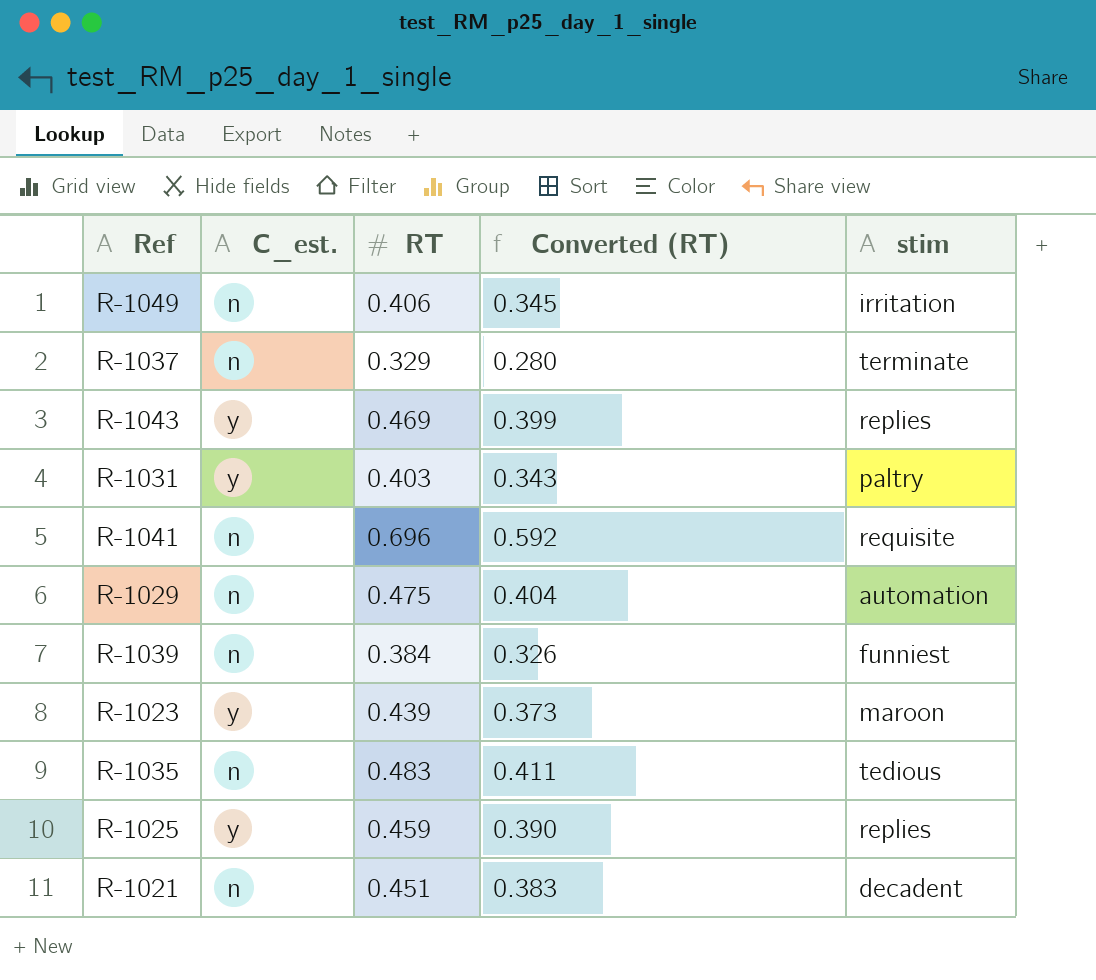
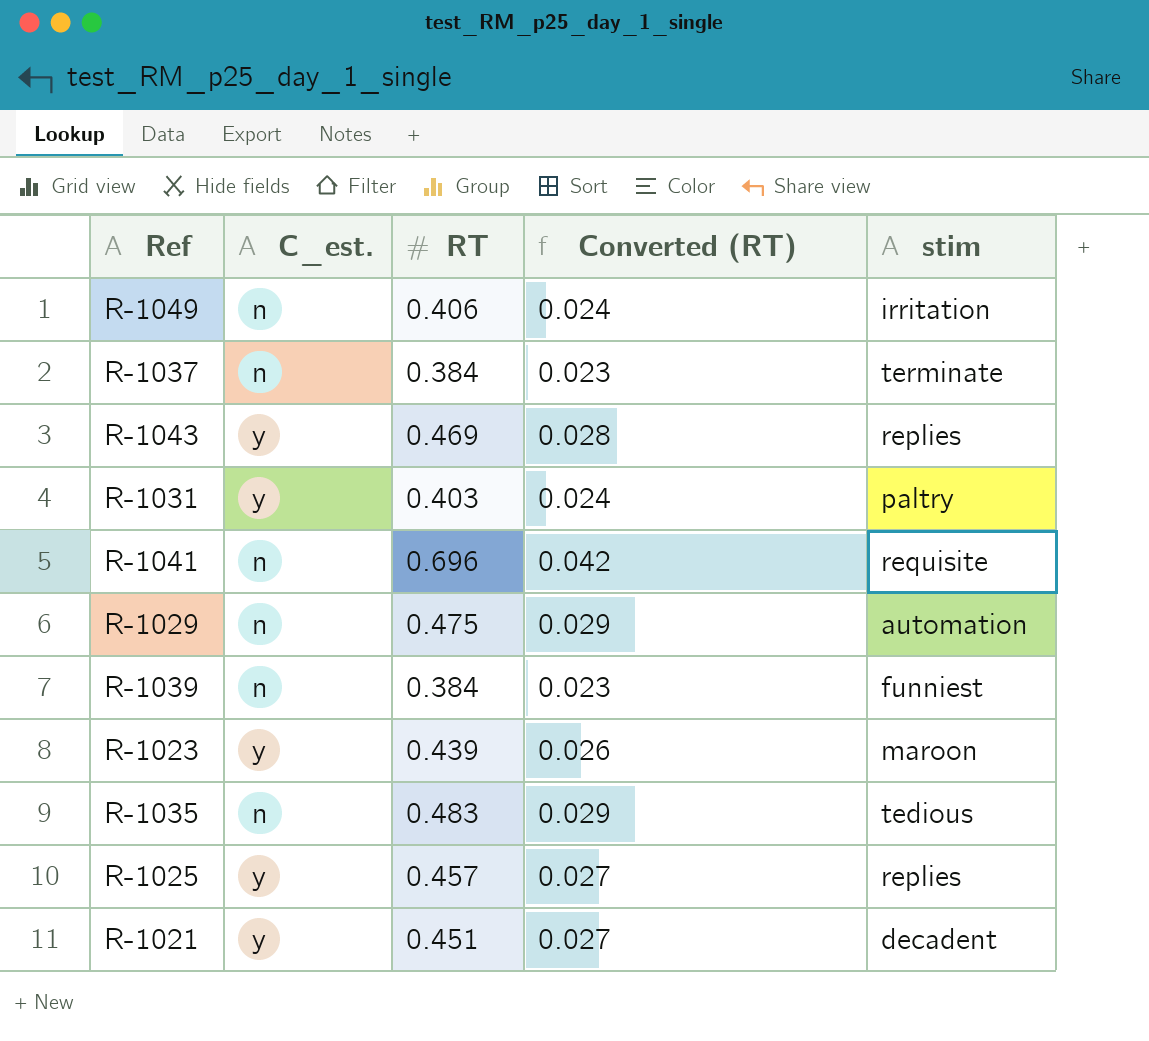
column Converted (RT) | formula: [RT] * 0.85 -> [RT] * 0.06
R-1037 | RT: 0.329 -> 0.384
R-1025 | RT: 0.459 -> 0.457
R-1021 | C_est.: n -> y

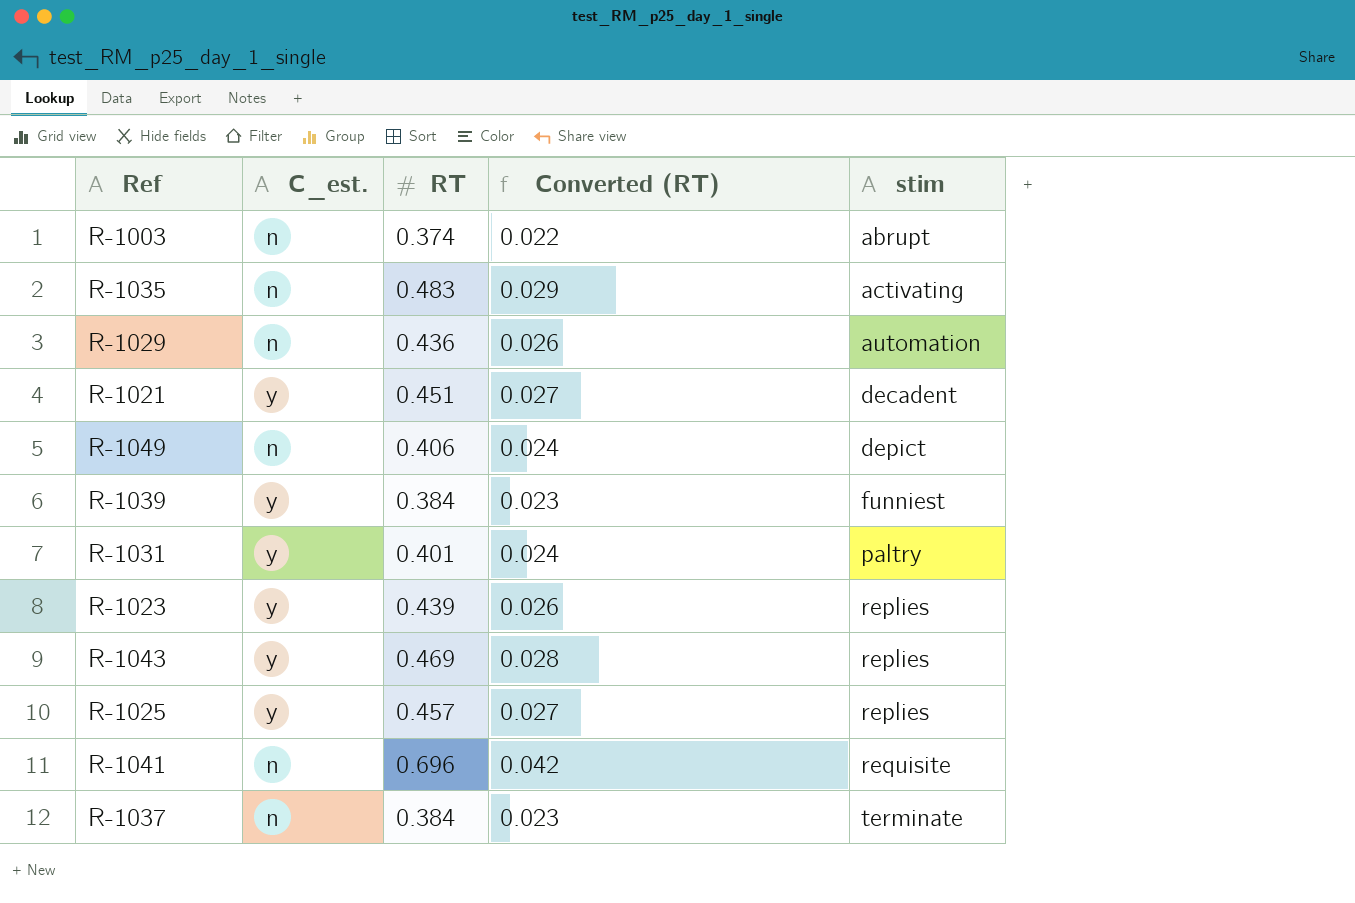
row order: none -> stim ascending
row R-1003: none -> n | 0.374 | 0.022 | abrupt
R-1035 | stim: tedious -> activating
R-1029 | RT: 0.475 -> 0.436
R-1029 | Converted (RT): 0.029 -> 0.026
R-1049 | stim: irritation -> depict
R-1039 | C_est.: n -> y
R-1031 | RT: 0.403 -> 0.401
R-1023 | stim: maroon -> replies

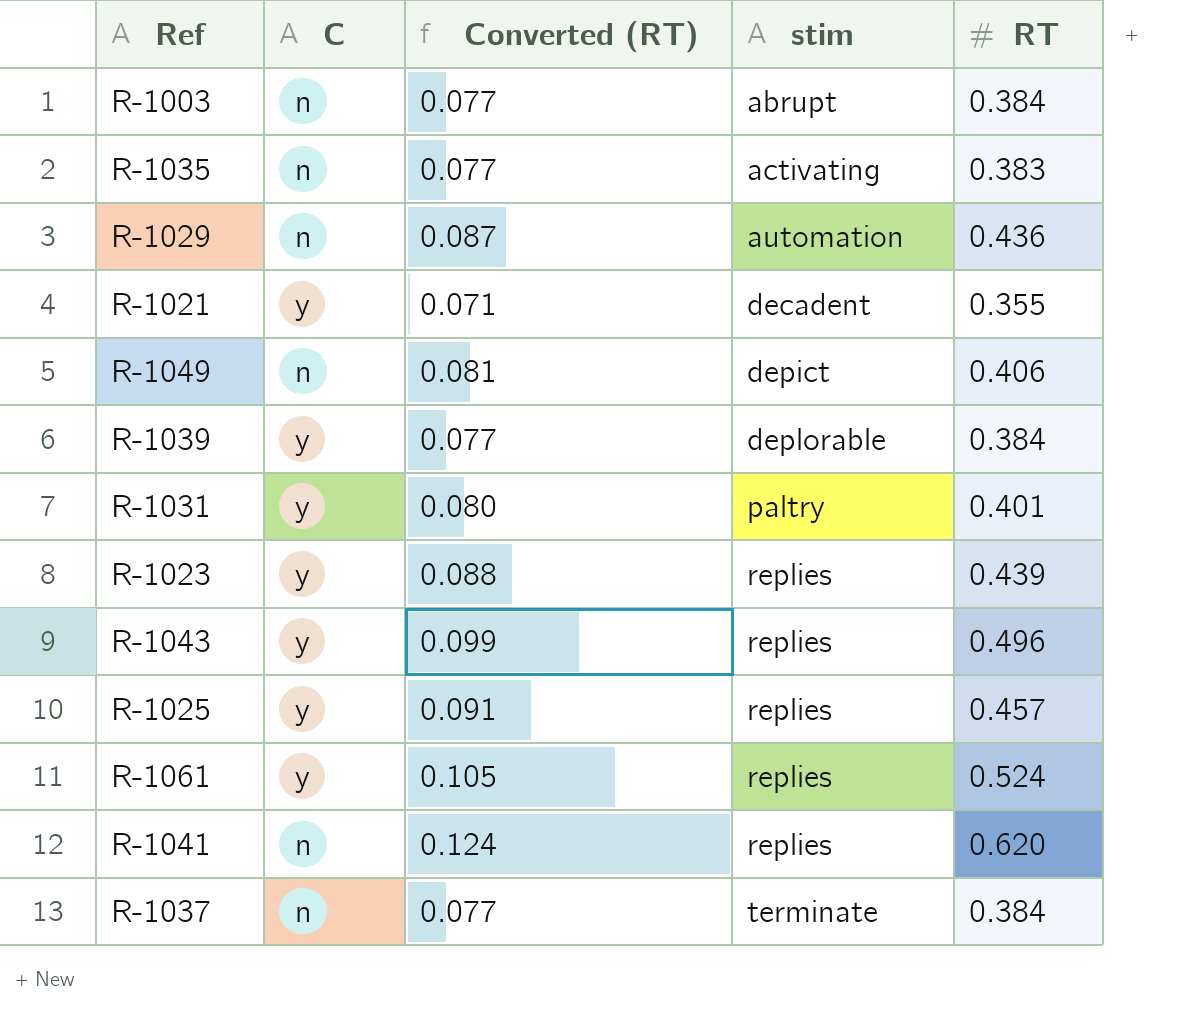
column name: C_est. -> C
column Converted (RT) | formula: [RT] * 0.06 -> [RT] * 0.2
column RT | position: 3 -> 5
R-1003 | RT: 0.374 -> 0.384
R-1035 | RT: 0.483 -> 0.383
R-1021 | RT: 0.451 -> 0.355
R-1039 | stim: funniest -> deplorable
R-1043 | RT: 0.469 -> 0.496
row R-1061: none -> y | 0.105 | replies | 0.524
R-1041 | stim: requisite -> replies
R-1041 | RT: 0.696 -> 0.620

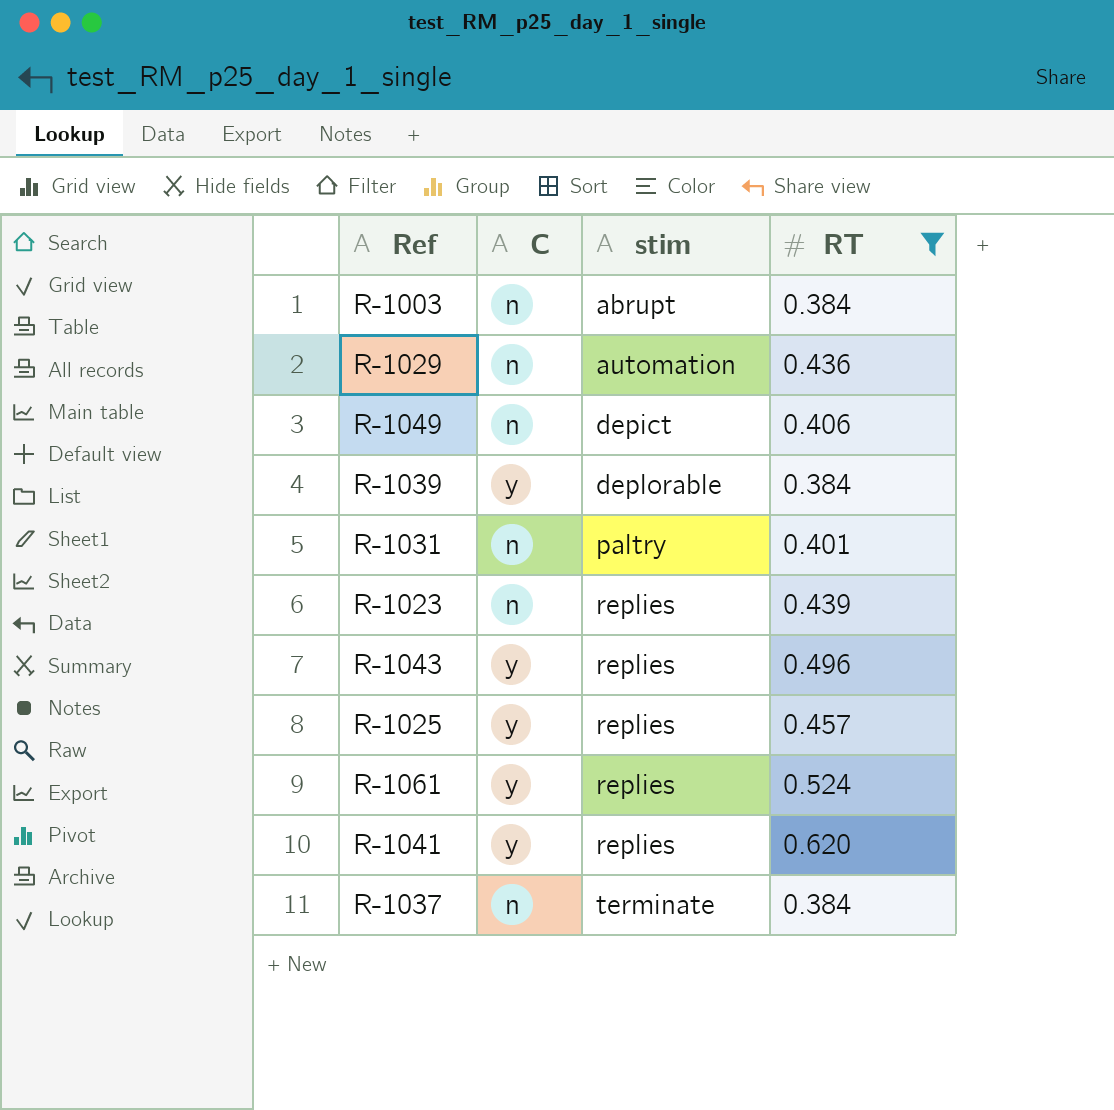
filter: none -> RT >= 0.384
column Converted (RT) | formula: [RT] * 0.2 -> none
R-1031 | C: y -> n
R-1023 | C: y -> n
R-1041 | C: n -> y

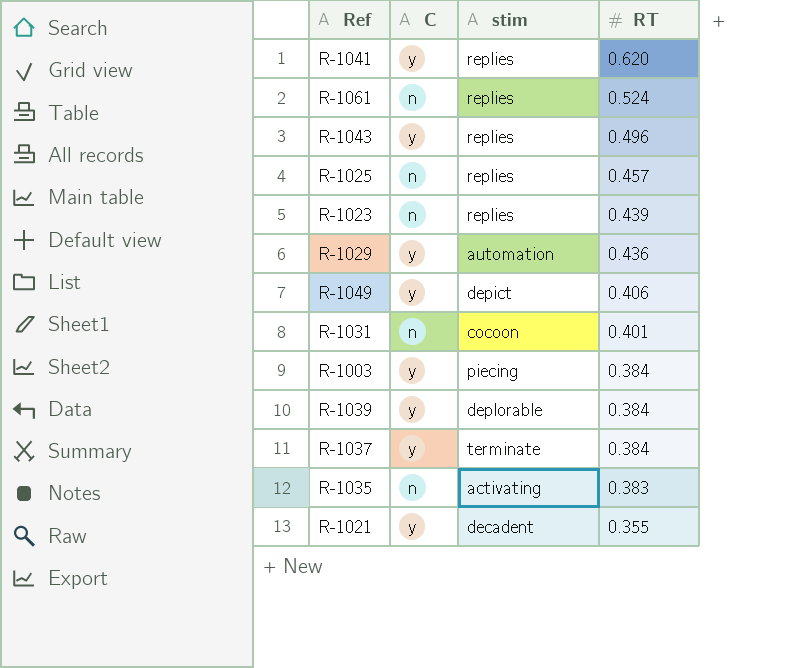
filter: RT >= 0.384 -> none
row order: stim ascending -> RT descending
R-1061 | C: y -> n
R-1025 | C: y -> n
R-1029 | C: n -> y
R-1049 | C: n -> y
R-1031 | stim: paltry -> cocoon
R-1003 | C: n -> y
R-1003 | stim: abrupt -> piecing
R-1037 | C: n -> y

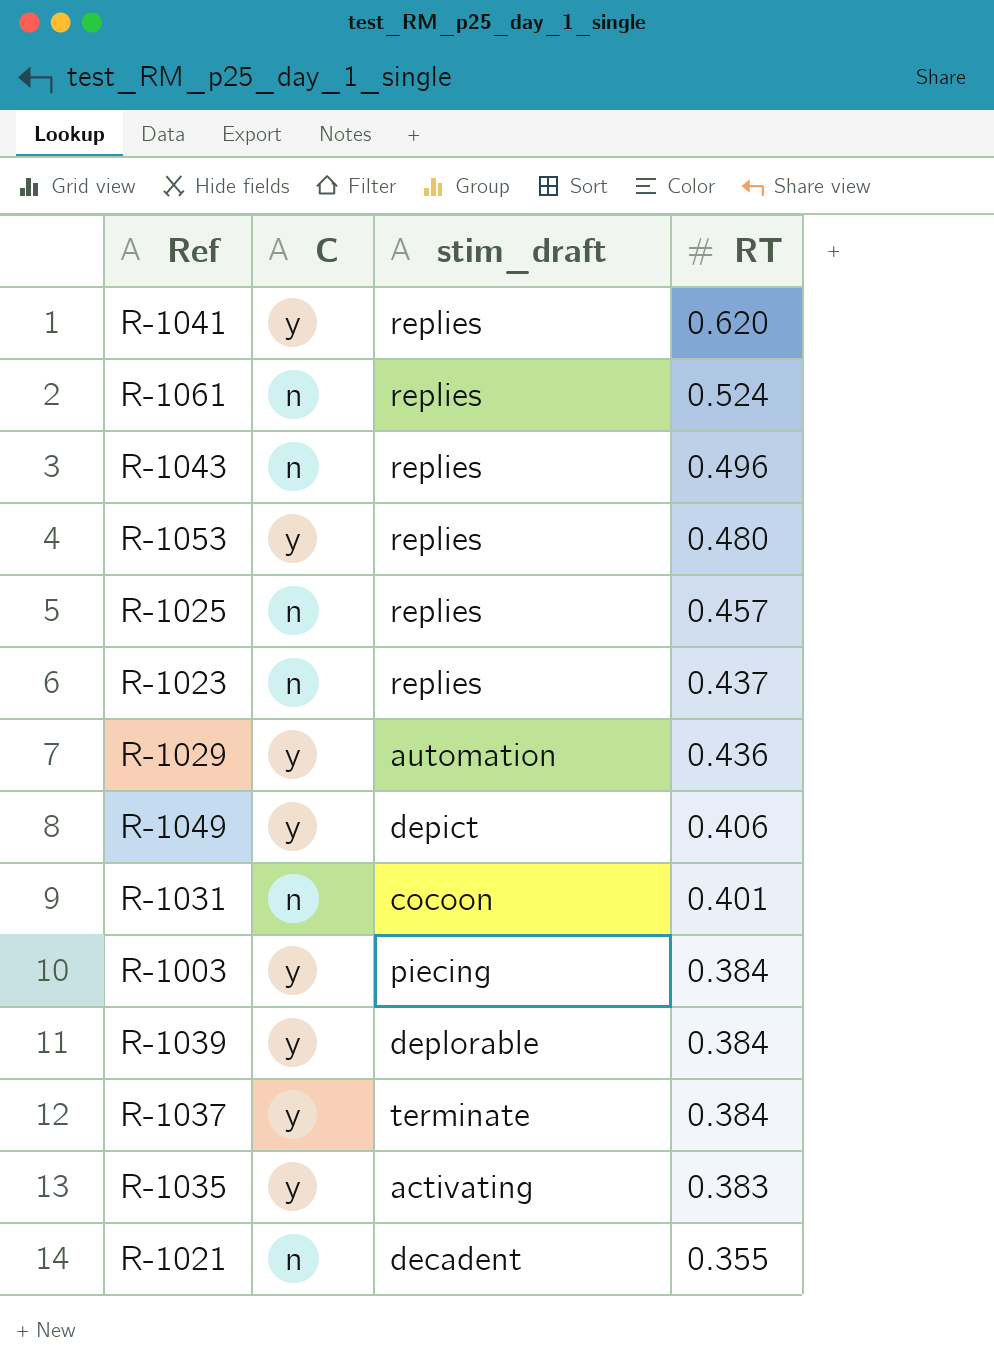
column name: stim -> stim_draft
R-1043 | C: y -> n
row R-1053: none -> y | replies | 0.480
R-1023 | RT: 0.439 -> 0.437
R-1035 | C: n -> y
R-1021 | C: y -> n

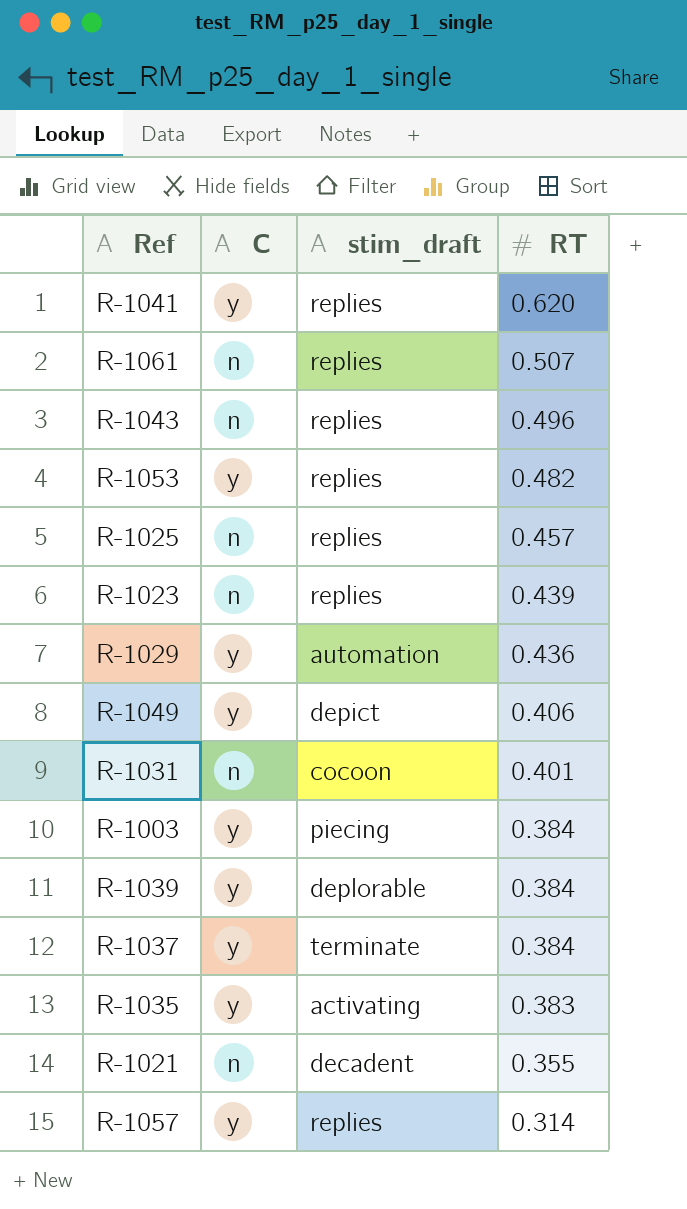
R-1061 | RT: 0.524 -> 0.507
R-1053 | RT: 0.480 -> 0.482
R-1023 | RT: 0.437 -> 0.439
row R-1057: none -> y | replies | 0.314

